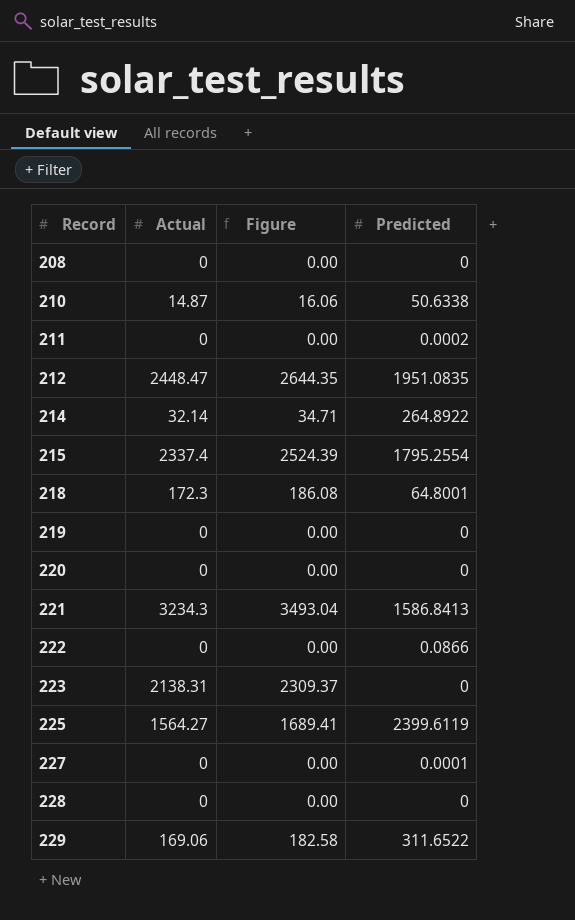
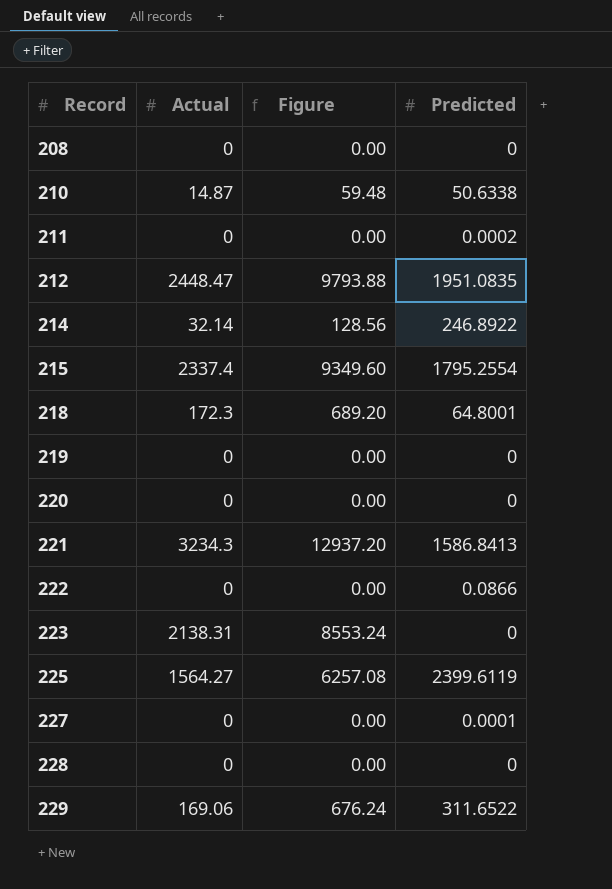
column Figure | formula: [Actual] * 1.08 -> [Actual] * 4
214 | Predicted: 264.8922 -> 246.8922

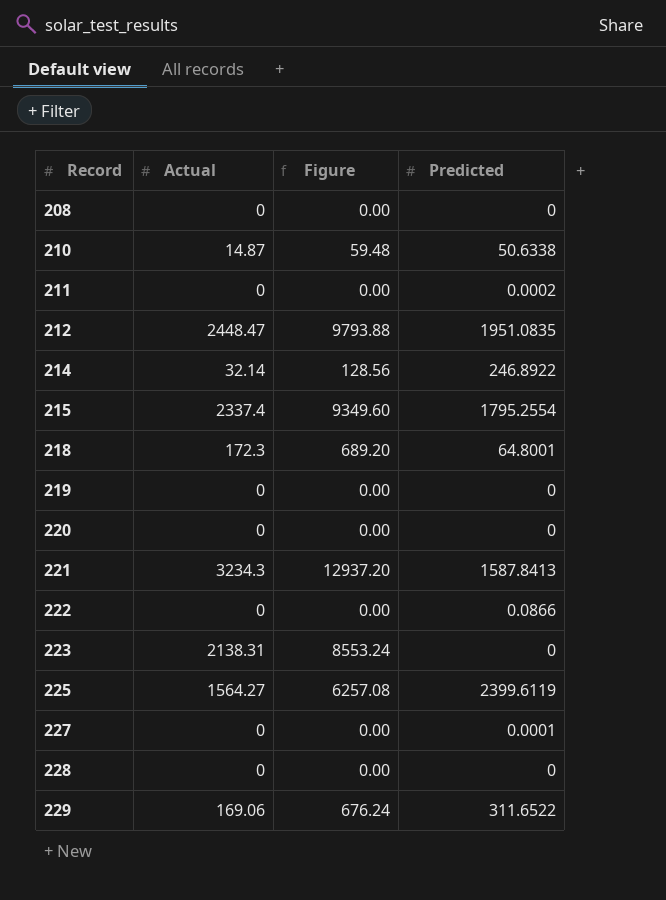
221 | Predicted: 1586.8413 -> 1587.8413

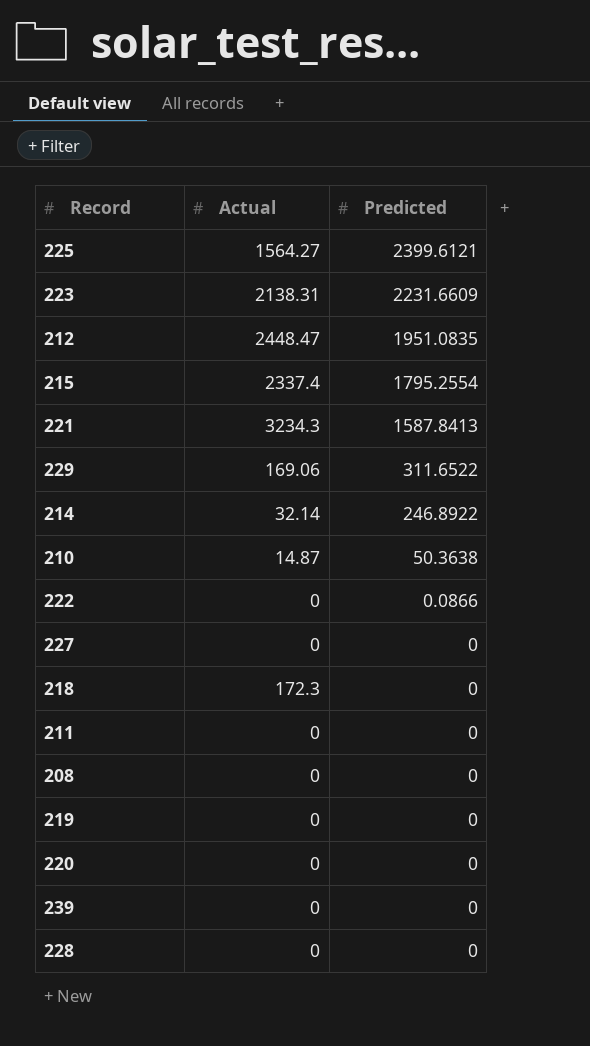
row order: Record ascending -> Predicted descending
column Figure | formula: [Actual] * 4 -> none
225 | Predicted: 2399.6119 -> 2399.6121
223 | Predicted: 0 -> 2231.6609
210 | Predicted: 50.6338 -> 50.3638
227 | Predicted: 0.0001 -> 0
218 | Predicted: 64.8001 -> 0
211 | Predicted: 0.0002 -> 0
row 239: none -> 0 | 0

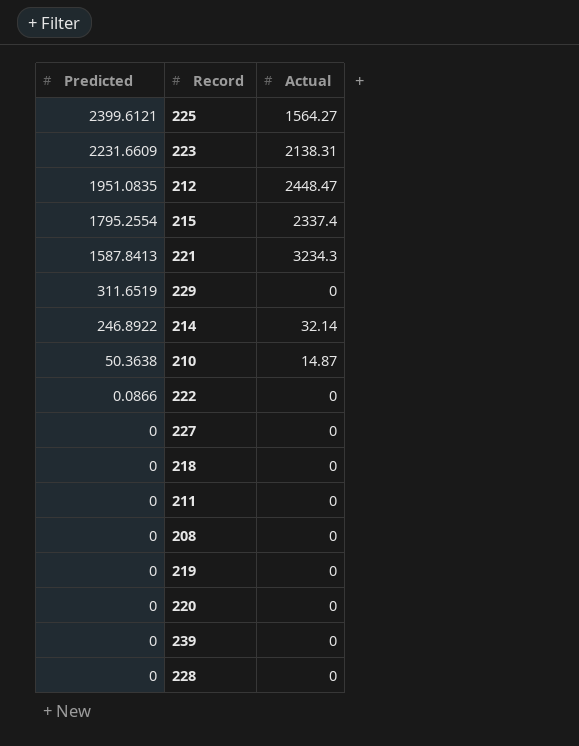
column Predicted | position: 3 -> 1
229 | Predicted: 311.6522 -> 311.6519
229 | Actual: 169.06 -> 0
218 | Actual: 172.3 -> 0

